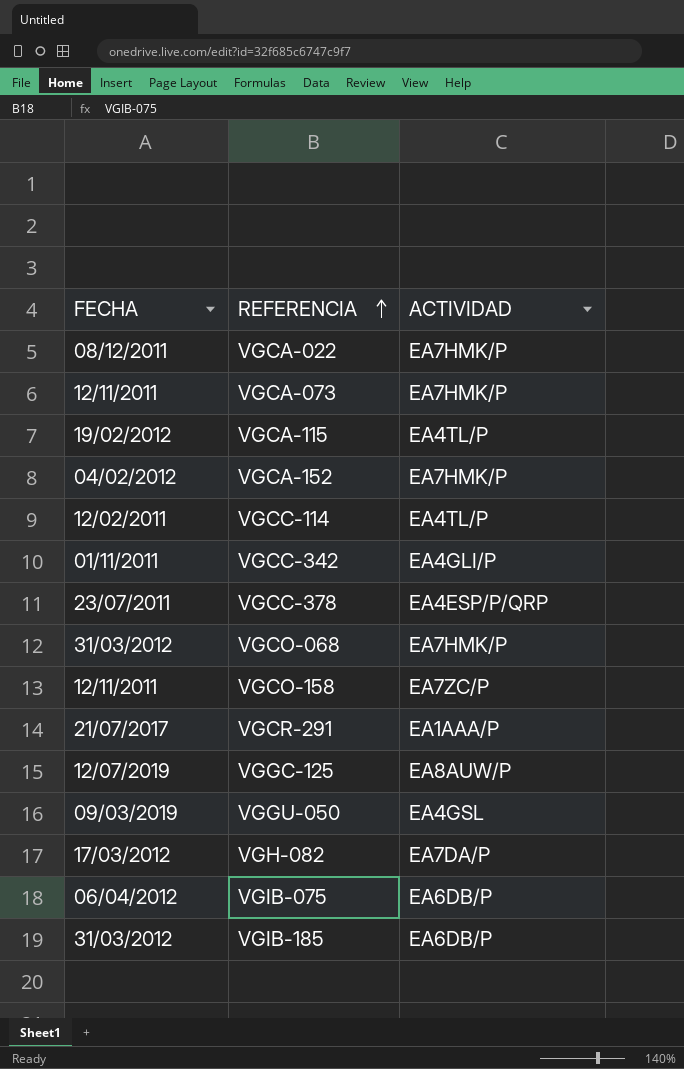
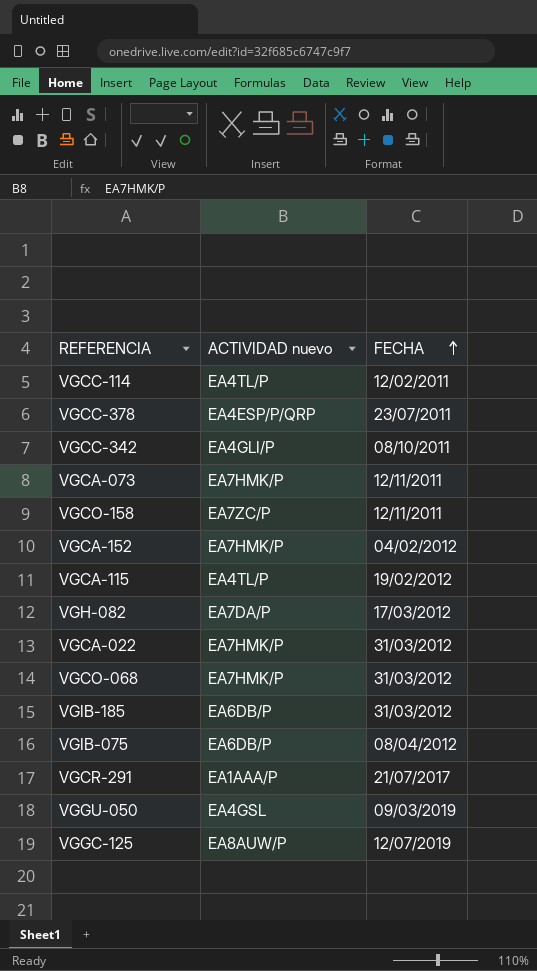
row order: REFERENCIA ascending -> FECHA ascending
column name: ACTIVIDAD -> ACTIVIDAD nuevo
column FECHA | position: 1 -> 3
VGCC-342 | FECHA: 01/11/2011 -> 08/10/2011
VGCA-022 | FECHA: 08/12/2011 -> 31/03/2012
VGIB-075 | FECHA: 06/04/2012 -> 08/04/2012

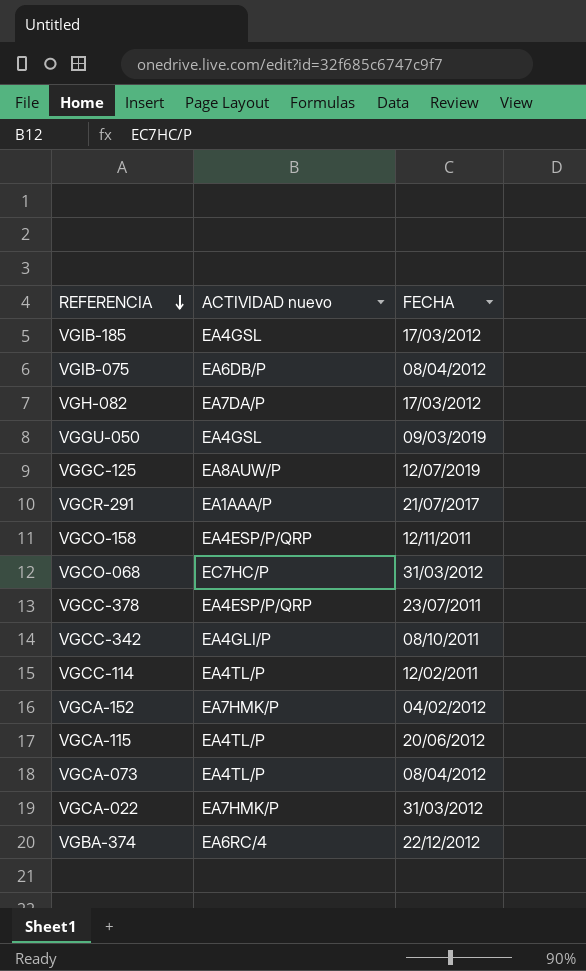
row order: FECHA ascending -> REFERENCIA descending
VGIB-185 | ACTIVIDAD nuevo: EA6DB/P -> EA4GSL
VGIB-185 | FECHA: 31/03/2012 -> 17/03/2012
VGCO-158 | ACTIVIDAD nuevo: EA7ZC/P -> EA4ESP/P/QRP
VGCO-068 | ACTIVIDAD nuevo: EA7HMK/P -> EC7HC/P
VGCA-115 | FECHA: 19/02/2012 -> 20/06/2012
VGCA-073 | ACTIVIDAD nuevo: EA7HMK/P -> EA4TL/P
VGCA-073 | FECHA: 12/11/2011 -> 08/04/2012
row VGBA-374: none -> EA6RC/4 | 22/12/2012

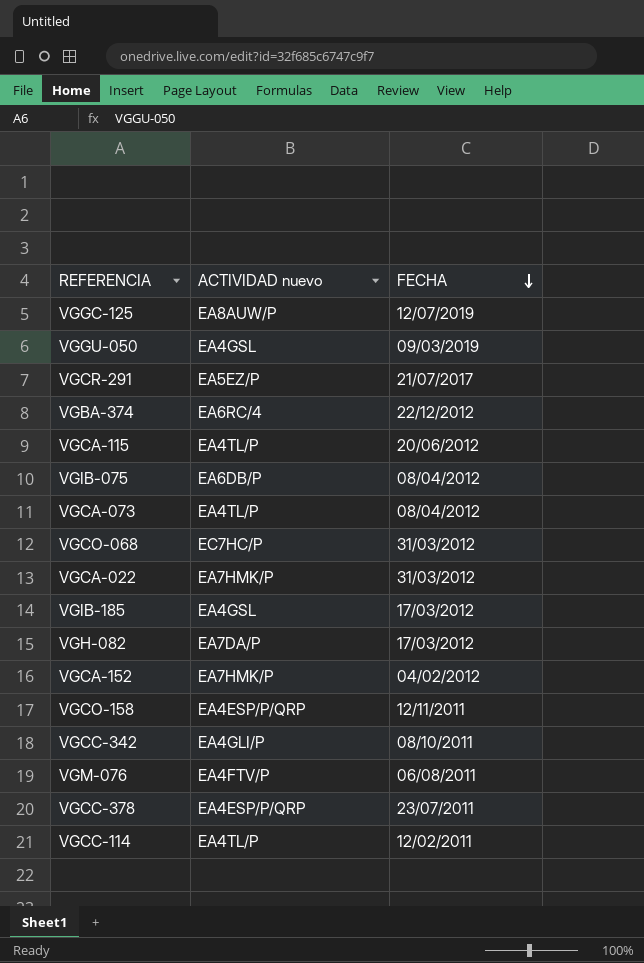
row order: REFERENCIA descending -> FECHA descending
VGCR-291 | ACTIVIDAD nuevo: EA1AAA/P -> EA5EZ/P
row VGM-076: none -> EA4FTV/P | 06/08/2011

